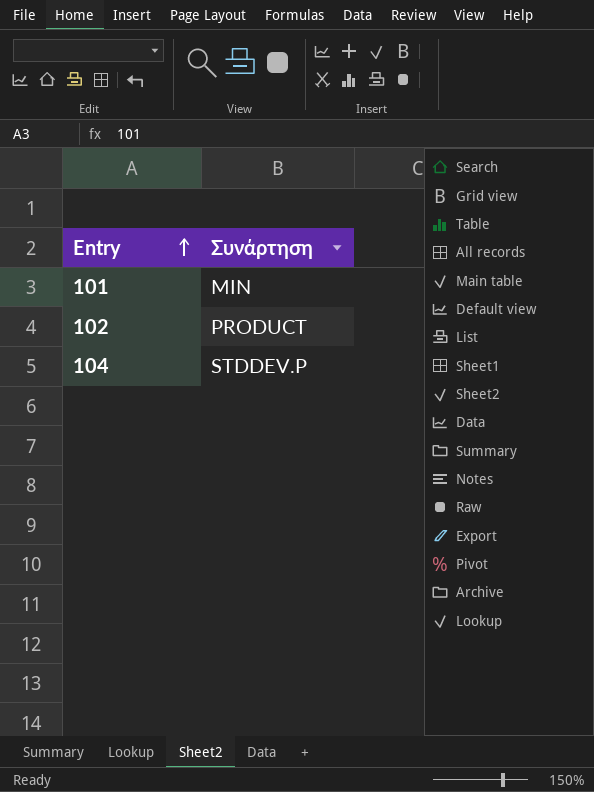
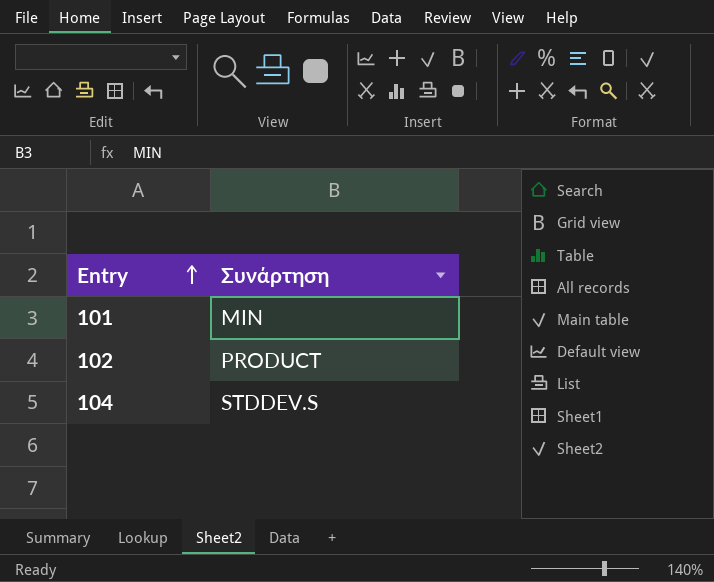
104 | Συνάρτηση: STDDEV.P -> STDDEV.S

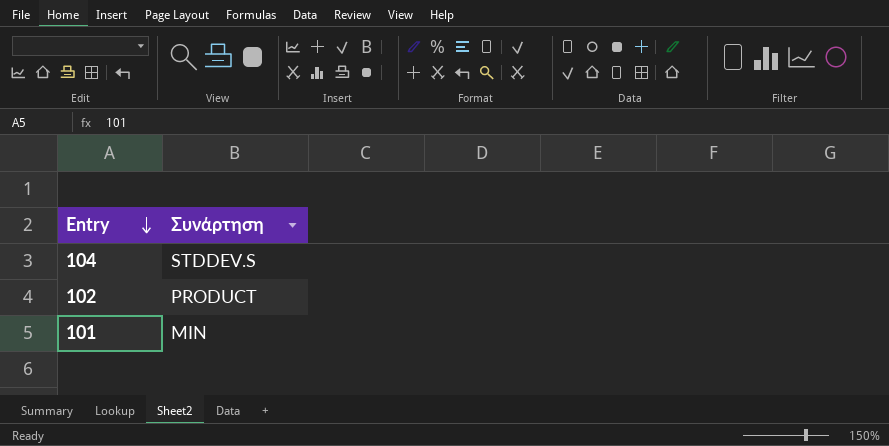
row order: Entry ascending -> Entry descending

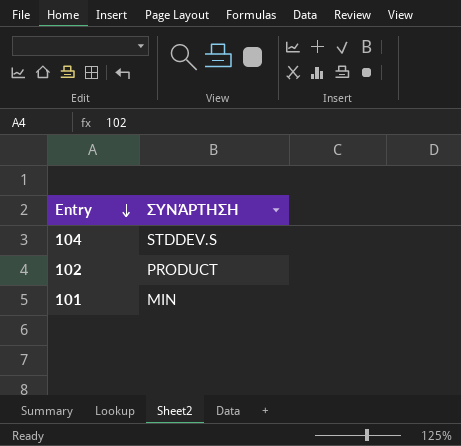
column name: Συνάρτηση -> ΣΥΝΆΡΤΗΣΗ

